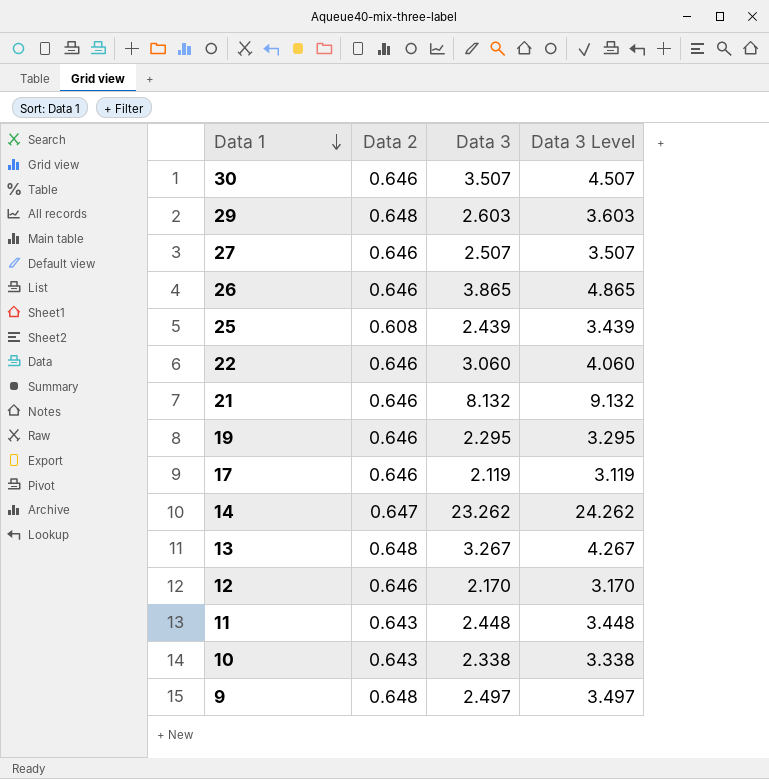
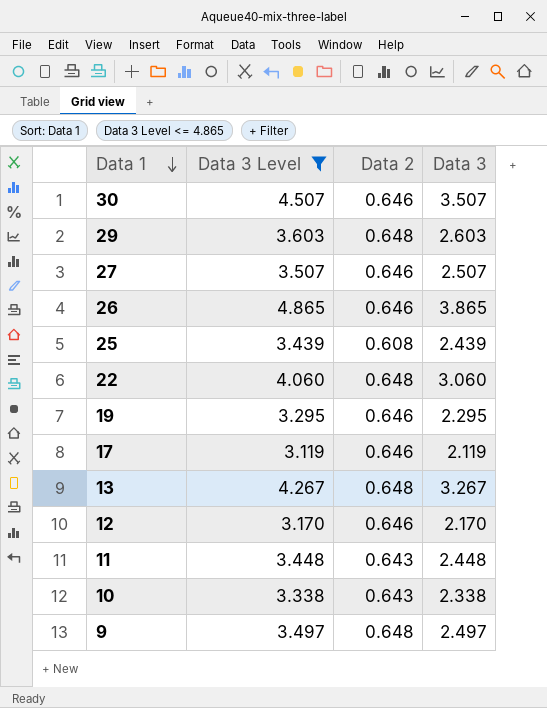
filter: none -> Data 3 Level <= 4.865
column Data 3 Level | position: 4 -> 2
22 | Data 2: 0.646 -> 0.648

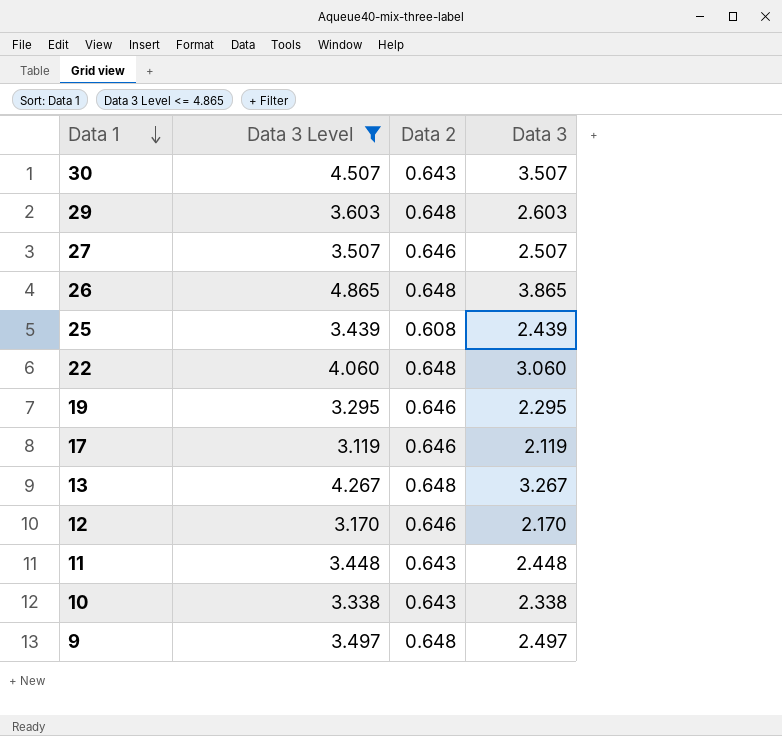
30 | Data 2: 0.646 -> 0.643
26 | Data 2: 0.646 -> 0.648

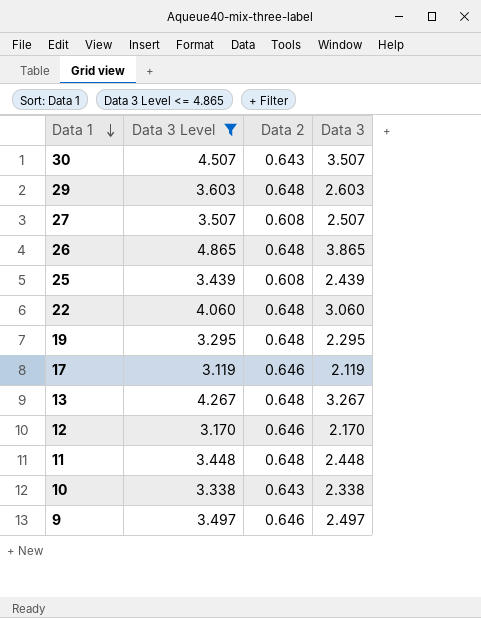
27 | Data 2: 0.646 -> 0.608
19 | Data 2: 0.646 -> 0.648
11 | Data 2: 0.643 -> 0.648
9 | Data 2: 0.648 -> 0.646

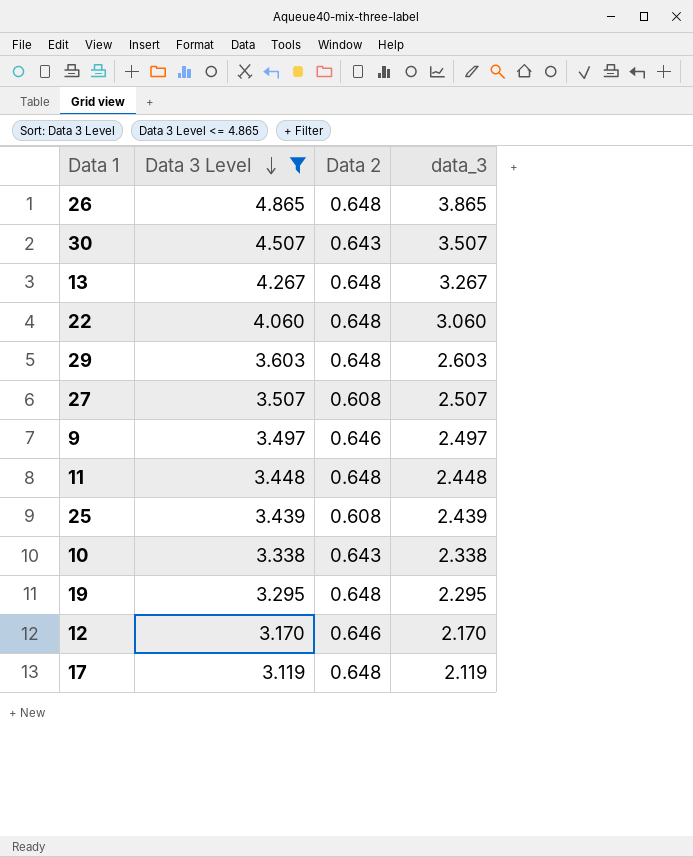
row order: Data 1 descending -> Data 3 Level descending
column name: Data 3 -> data_3
17 | Data 2: 0.646 -> 0.648

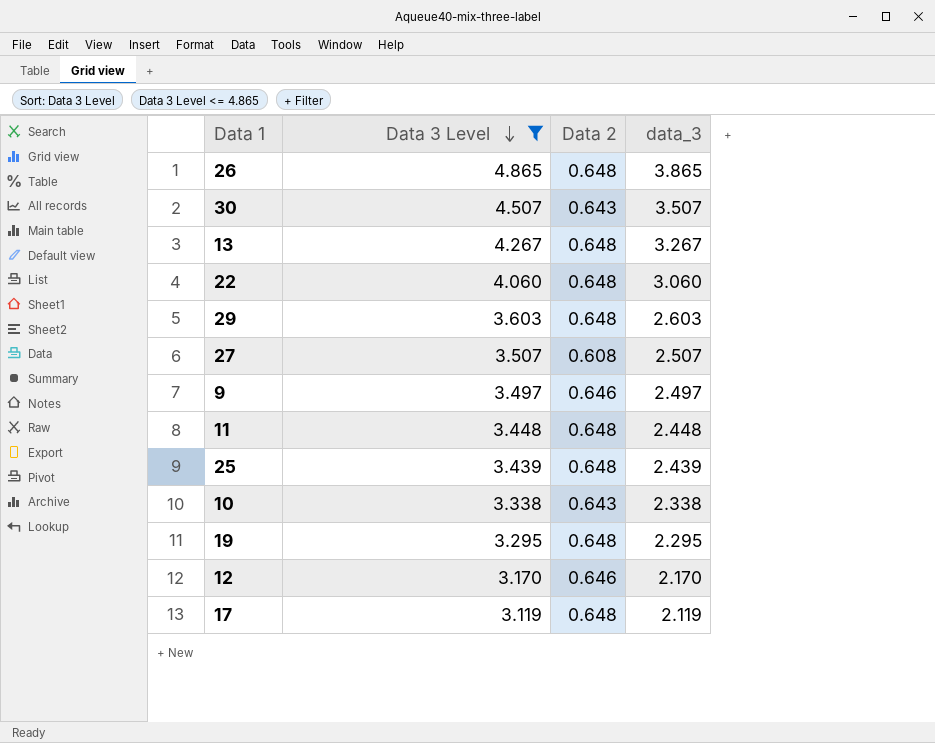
25 | Data 2: 0.608 -> 0.648

